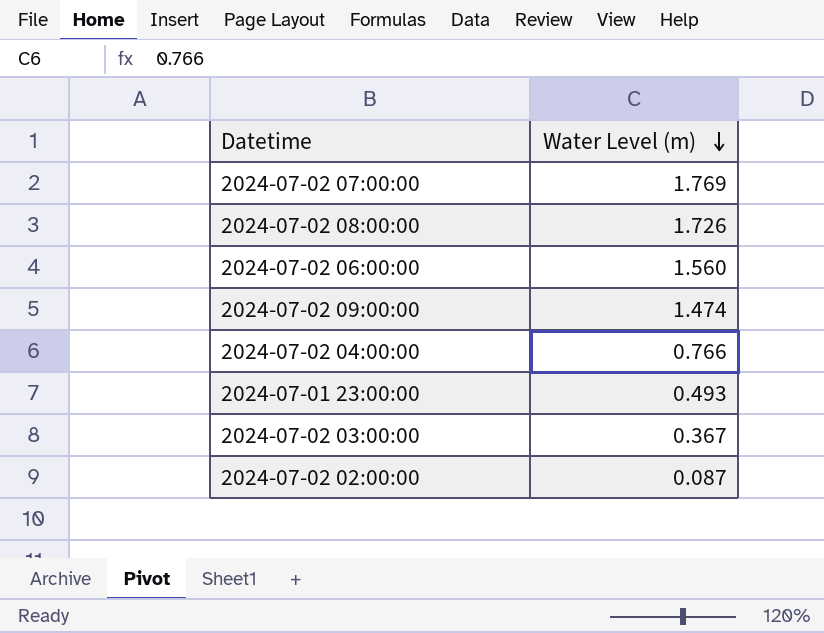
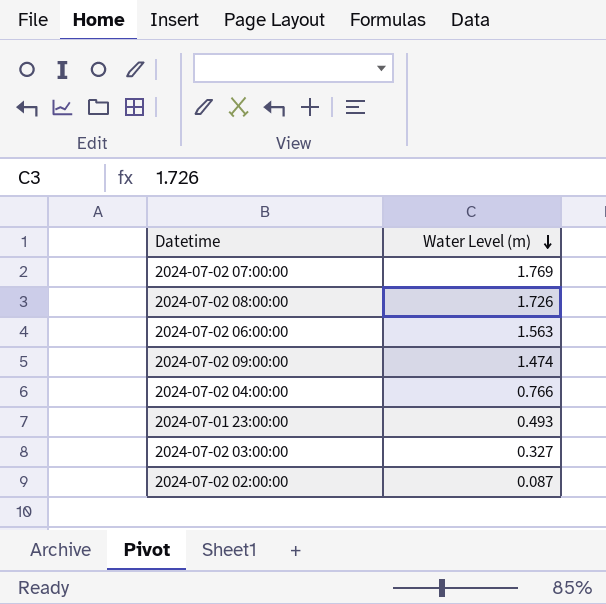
2024-07-02 06:00:00 | Water Level (m): 1.560 -> 1.563
2024-07-02 03:00:00 | Water Level (m): 0.367 -> 0.327

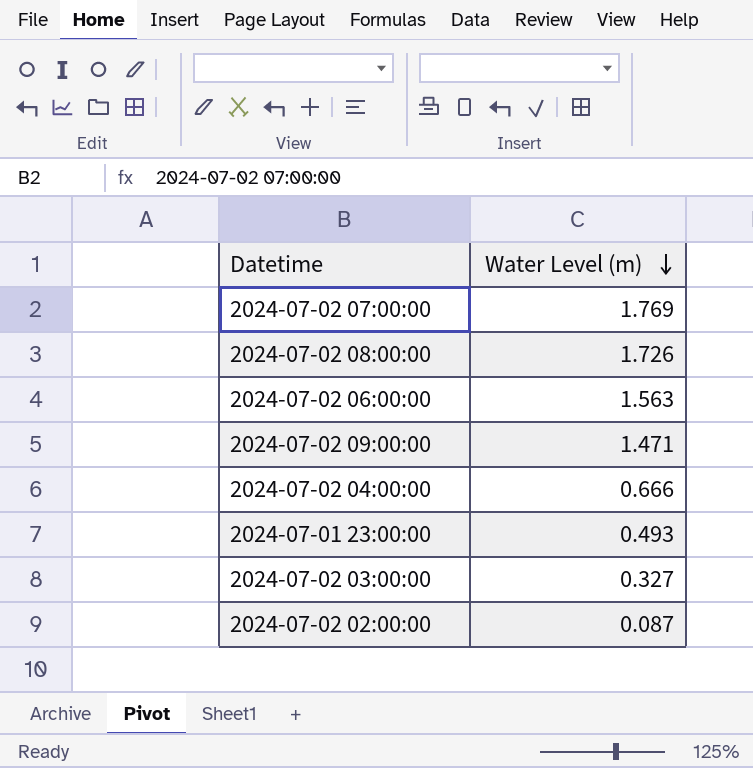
2024-07-02 09:00:00 | Water Level (m): 1.474 -> 1.471
2024-07-02 04:00:00 | Water Level (m): 0.766 -> 0.666

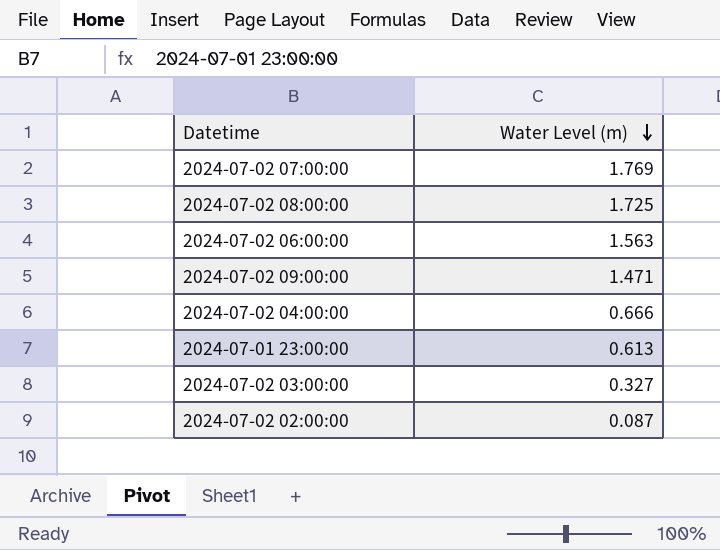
2024-07-02 08:00:00 | Water Level (m): 1.726 -> 1.725
2024-07-01 23:00:00 | Water Level (m): 0.493 -> 0.613

